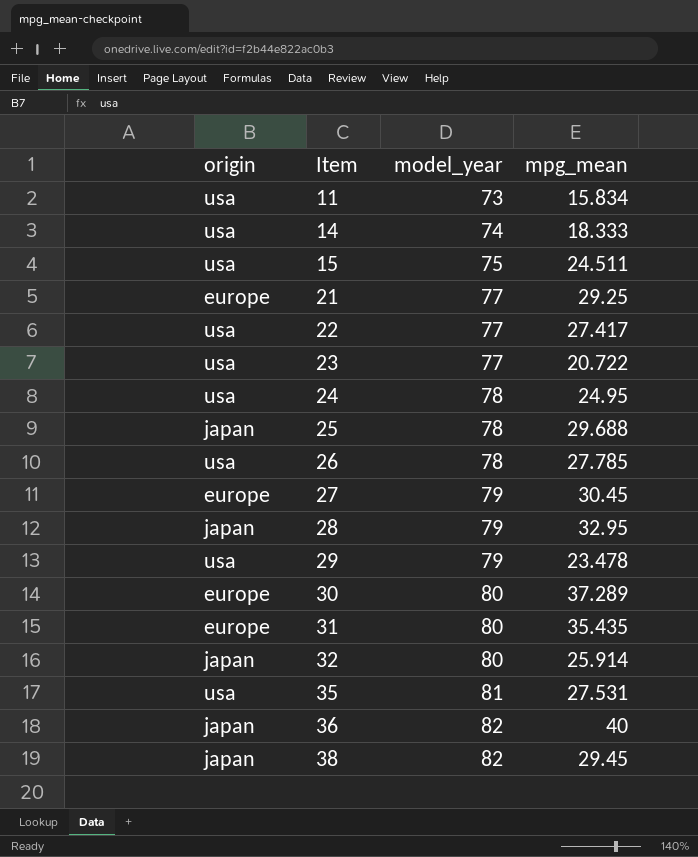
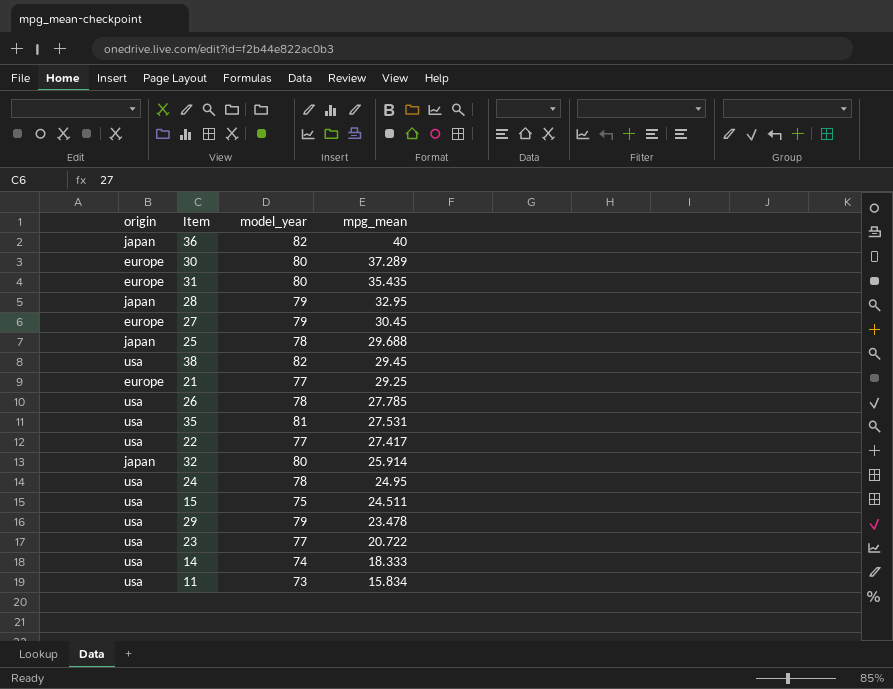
row order: Item ascending -> mpg_mean descending
38 | origin: japan -> usa

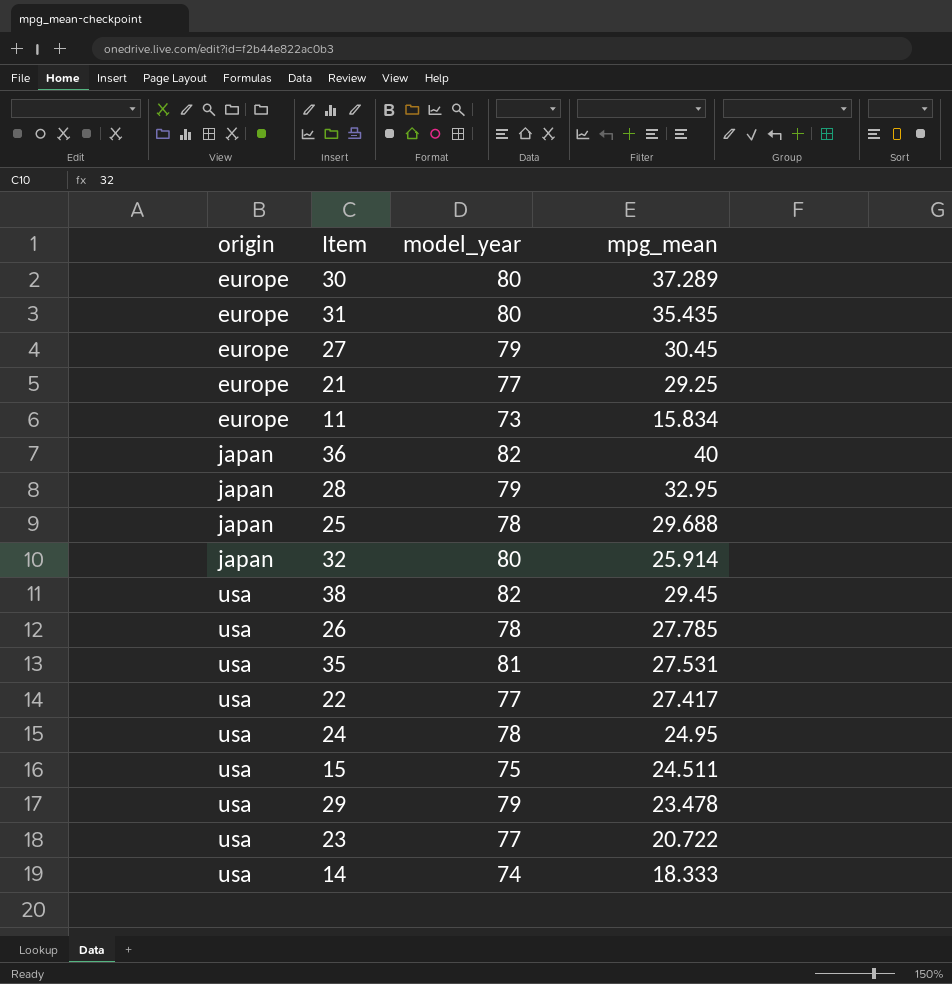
row order: mpg_mean descending -> origin ascending
11 | origin: usa -> europe

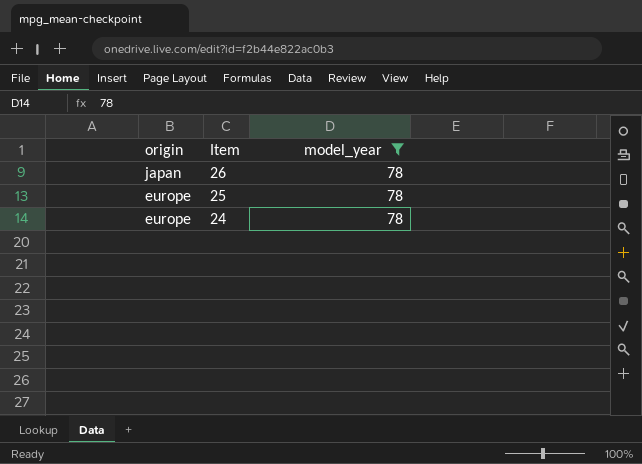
filter: none -> model_year = 78
row order: origin ascending -> origin descending
column mpg_mean | position: 4 -> none
26 | origin: usa -> japan
25 | origin: japan -> europe
24 | origin: usa -> europe

